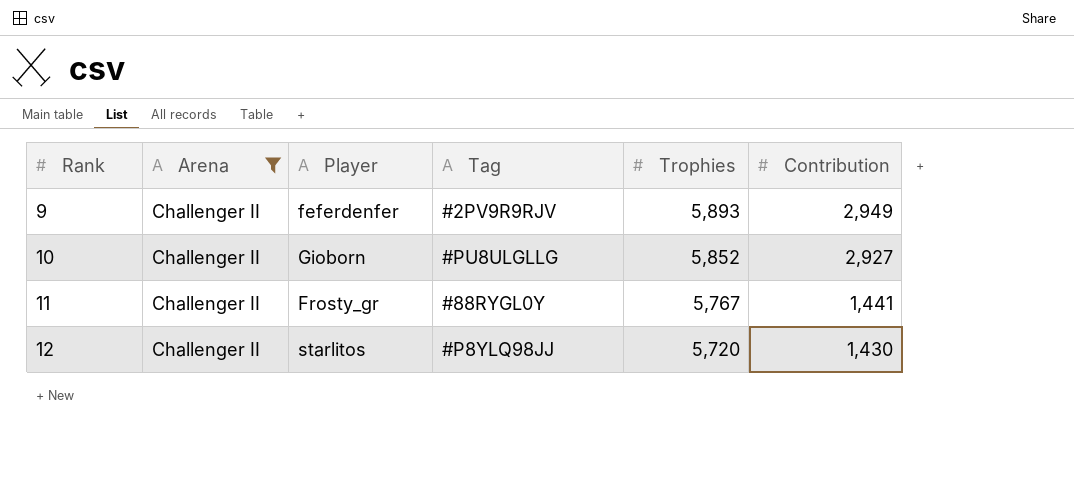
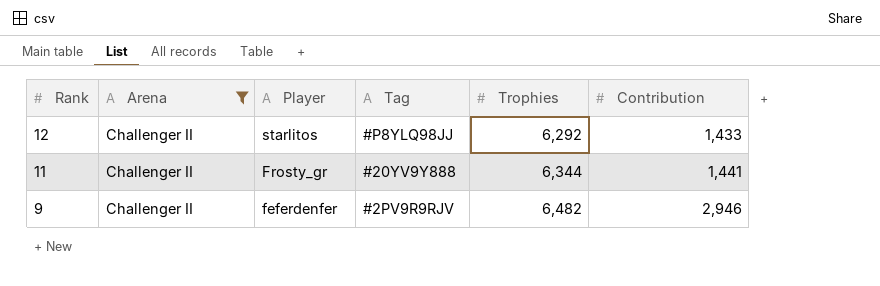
row order: Rank ascending -> Rank descending
row 10: Challenger II | Gioborn | #PU8ULGLLG | 5,852 | 2,927 -> none
12 | Trophies: 5,720 -> 6,292
12 | Contribution: 1,430 -> 1,433
11 | Tag: #88RYGL0Y -> #20YV9Y888
11 | Trophies: 5,767 -> 6,344
9 | Trophies: 5,893 -> 6,482
9 | Contribution: 2,949 -> 2,946

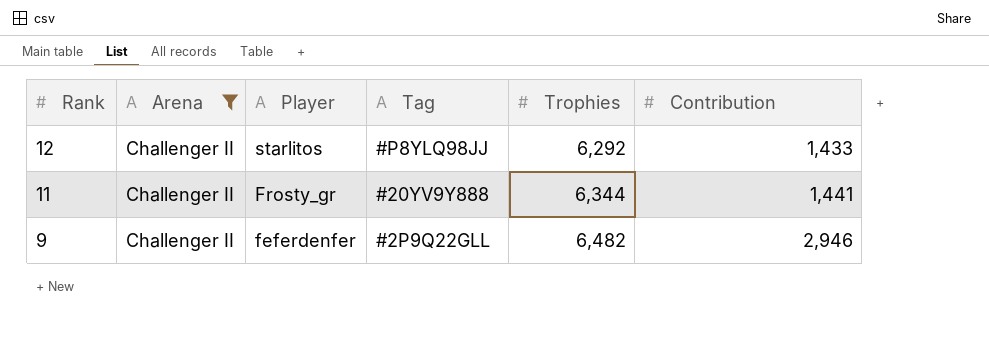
9 | Tag: #2PV9R9RJV -> #2P9Q22GLL

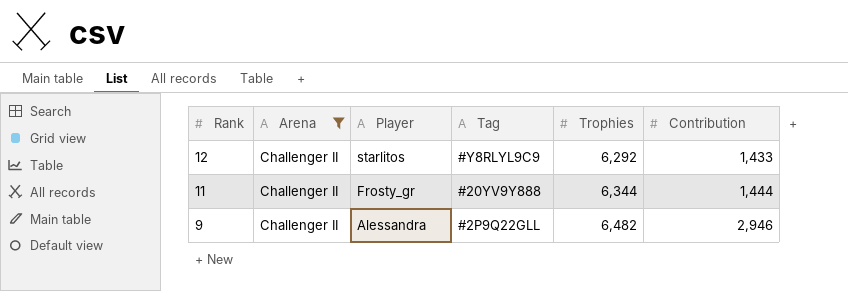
12 | Tag: #P8YLQ98JJ -> #Y8RLYL9C9
11 | Contribution: 1,441 -> 1,444
9 | Player: feferdenfer -> Alessandra

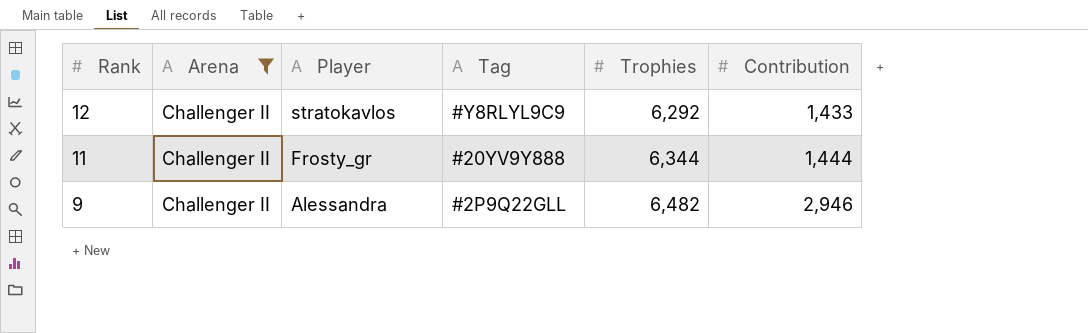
12 | Player: starlitos -> stratokavlos

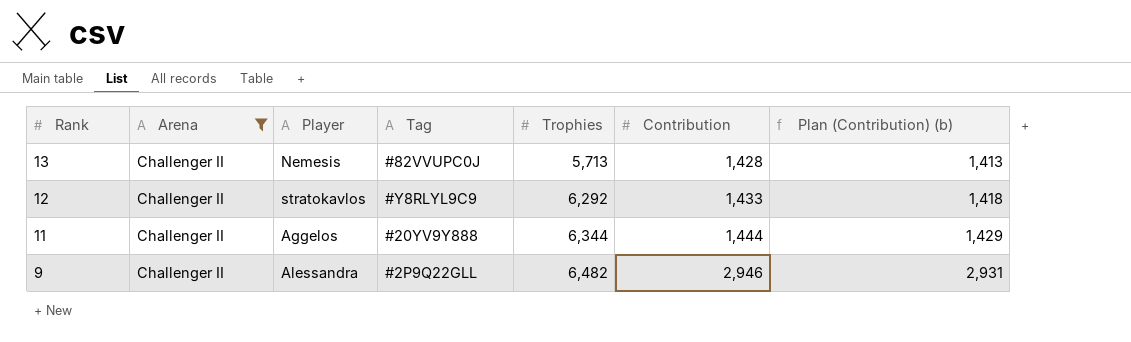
column Plan (Contribution) (b) | formula: none -> [Contribution] - 15
row 13: none -> Challenger II | Nemesis | #82VVUPC0J | 5,713 | 1,428 | 1,413
11 | Player: Frosty_gr -> Aggelos

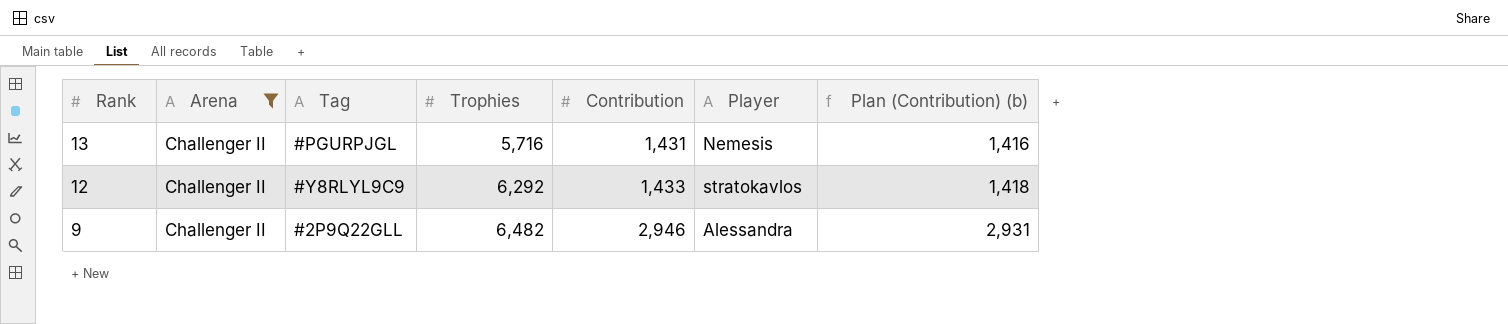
column Player | position: 3 -> 6
row 11: Challenger II | Aggelos | #20YV9Y888 | 6,344 | 1,444 | 1,429 -> none
13 | Tag: #82VVUPC0J -> #PGURPJGL
13 | Trophies: 5,713 -> 5,716
13 | Contribution: 1,428 -> 1,431
13 | Plan (Contribution) (b): 1,413 -> 1,416

